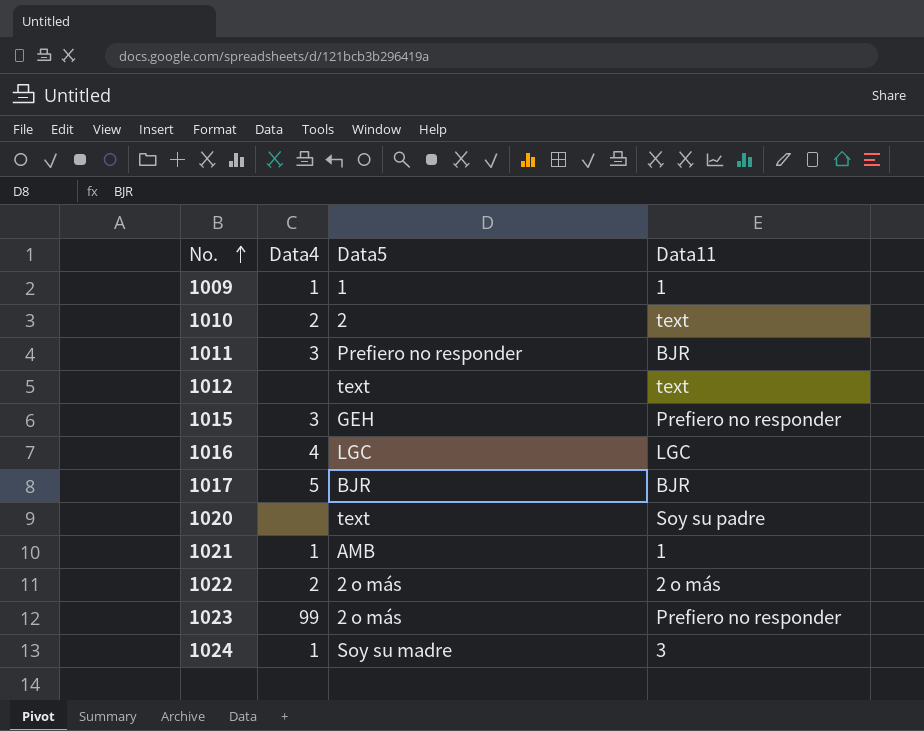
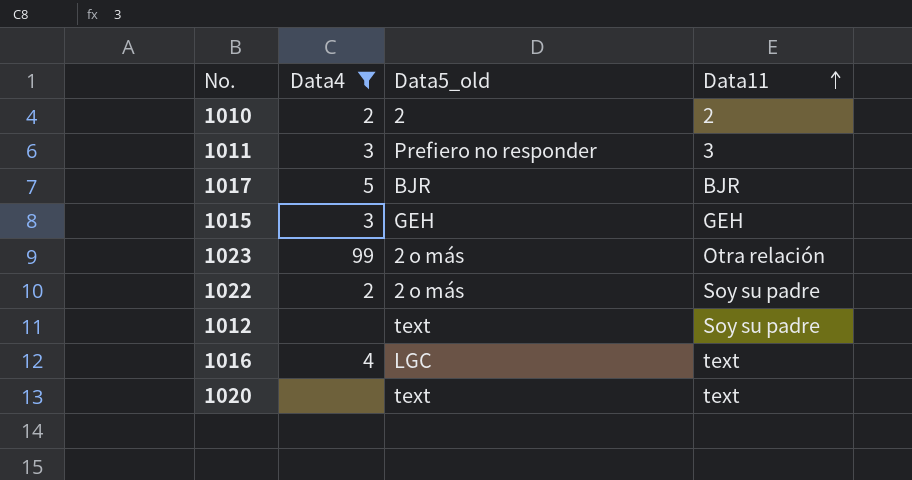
filter: none -> Data4 != 1
row order: No. ascending -> Data11 ascending
column name: Data5 -> Data5_old
1010 | Data11: text -> 2
1011 | Data11: BJR -> 3
1015 | Data11: Prefiero no responder -> GEH
1023 | Data11: Prefiero no responder -> Otra relación
1022 | Data11: 2 o más -> Soy su padre
1012 | Data11: text -> Soy su padre
1016 | Data11: LGC -> text
1020 | Data11: Soy su padre -> text

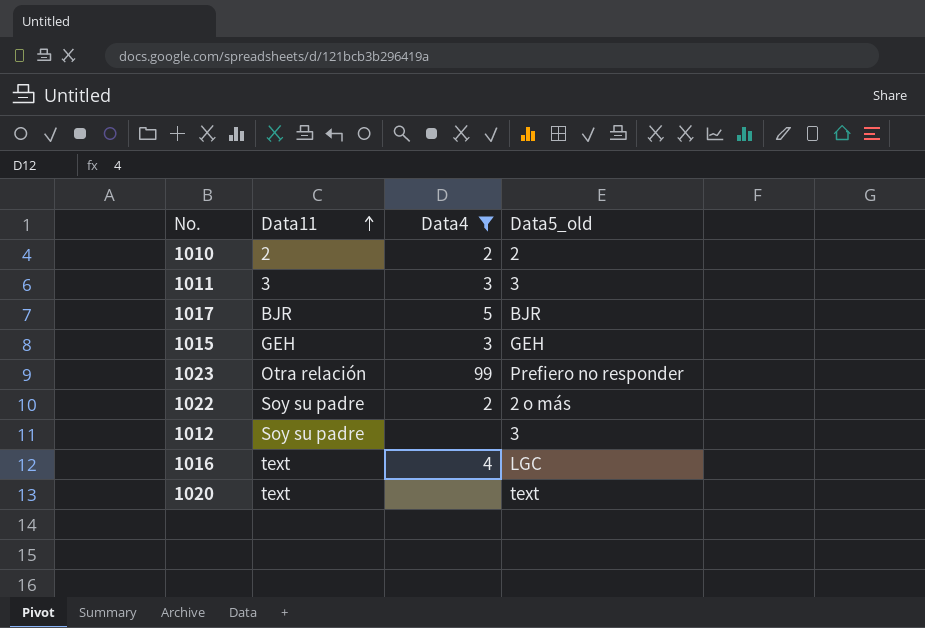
column Data11 | position: 4 -> 2
1011 | Data5_old: Prefiero no responder -> 3
1023 | Data5_old: 2 o más -> Prefiero no responder
1012 | Data5_old: text -> 3

